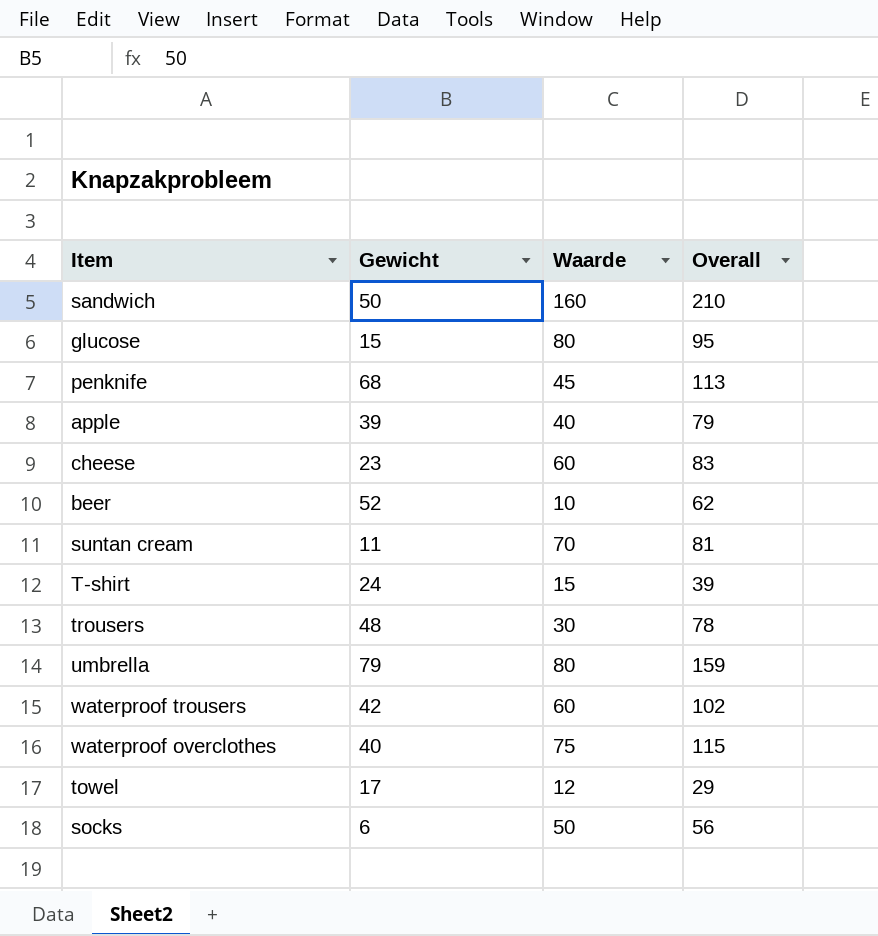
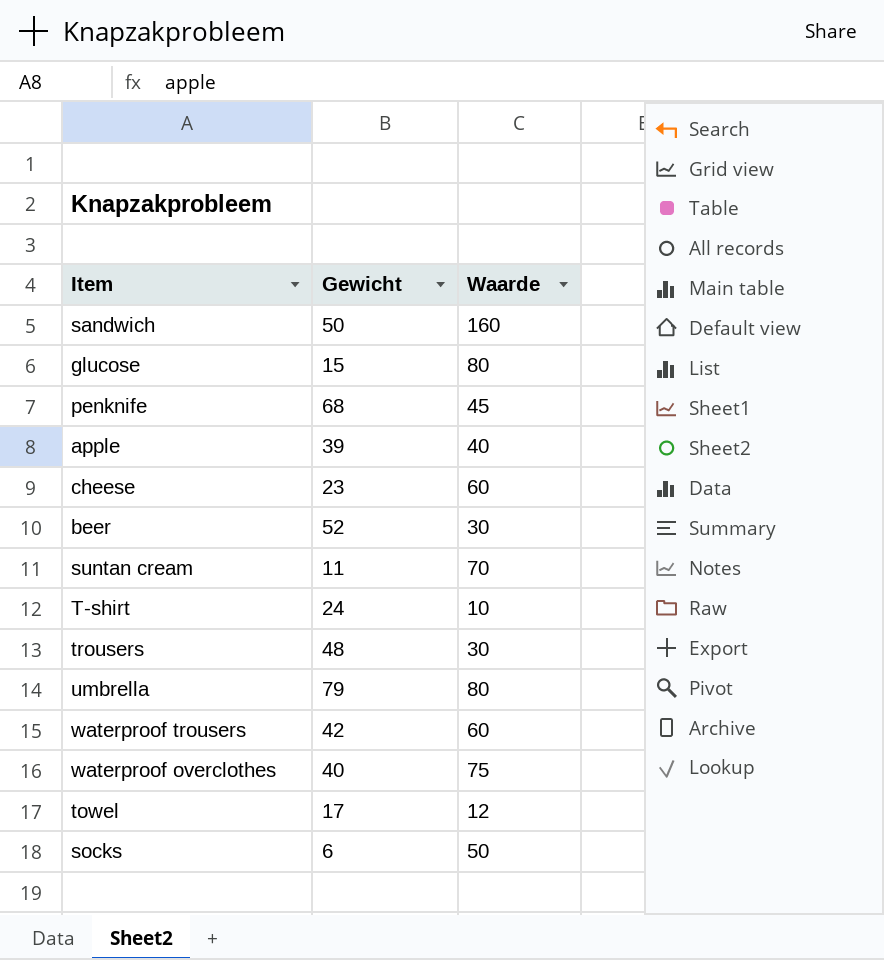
column Overall | formula: [Gewicht] + [Waarde] -> none
beer | Waarde: 10 -> 30
T-shirt | Waarde: 15 -> 10

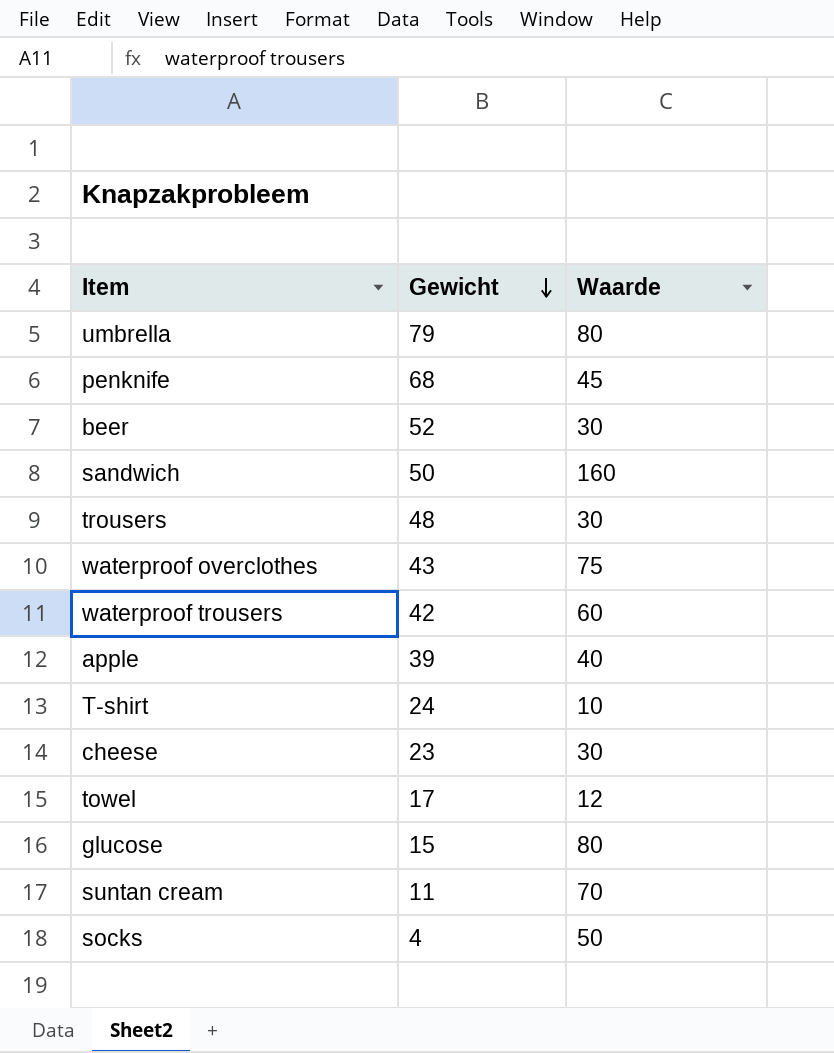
row order: none -> Gewicht descending
waterproof overclothes | Gewicht: 40 -> 43
cheese | Waarde: 60 -> 30
socks | Gewicht: 6 -> 4

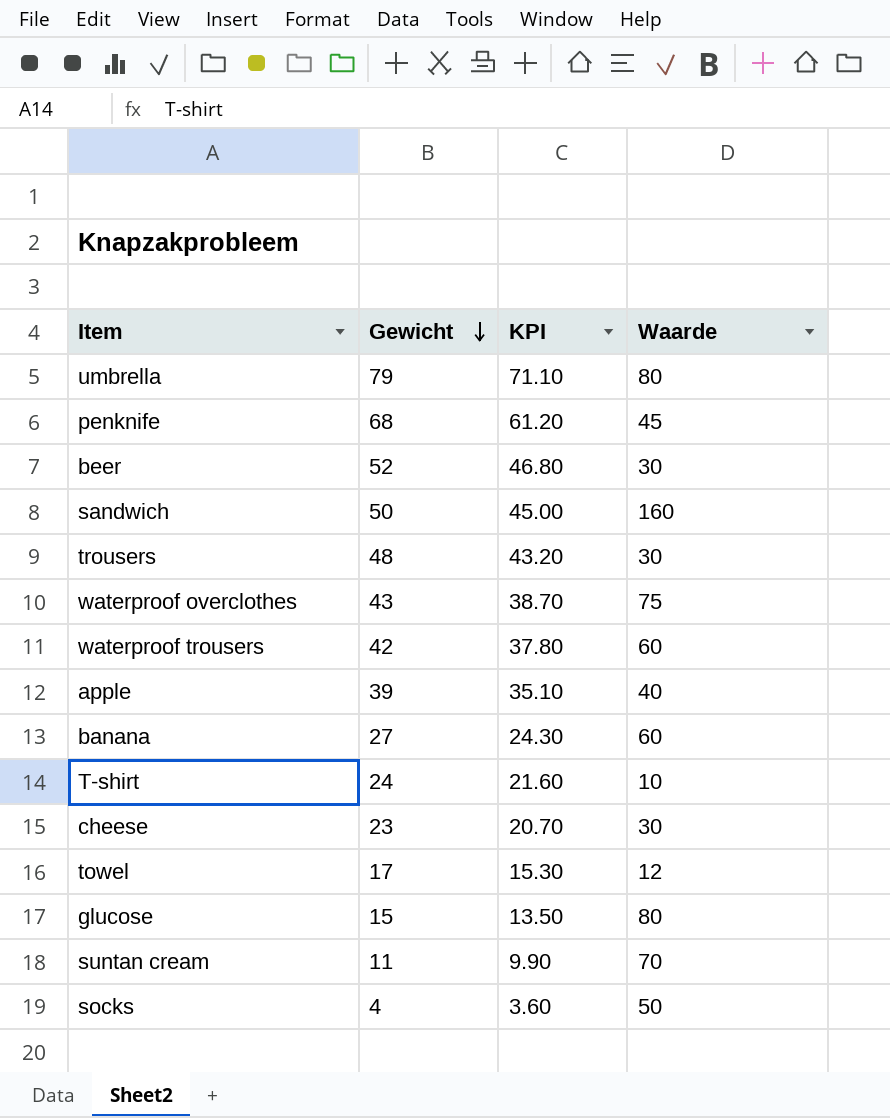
column KPI | formula: none -> [Gewicht] * 0.9
row banana: none -> 27 | 24.30 | 60

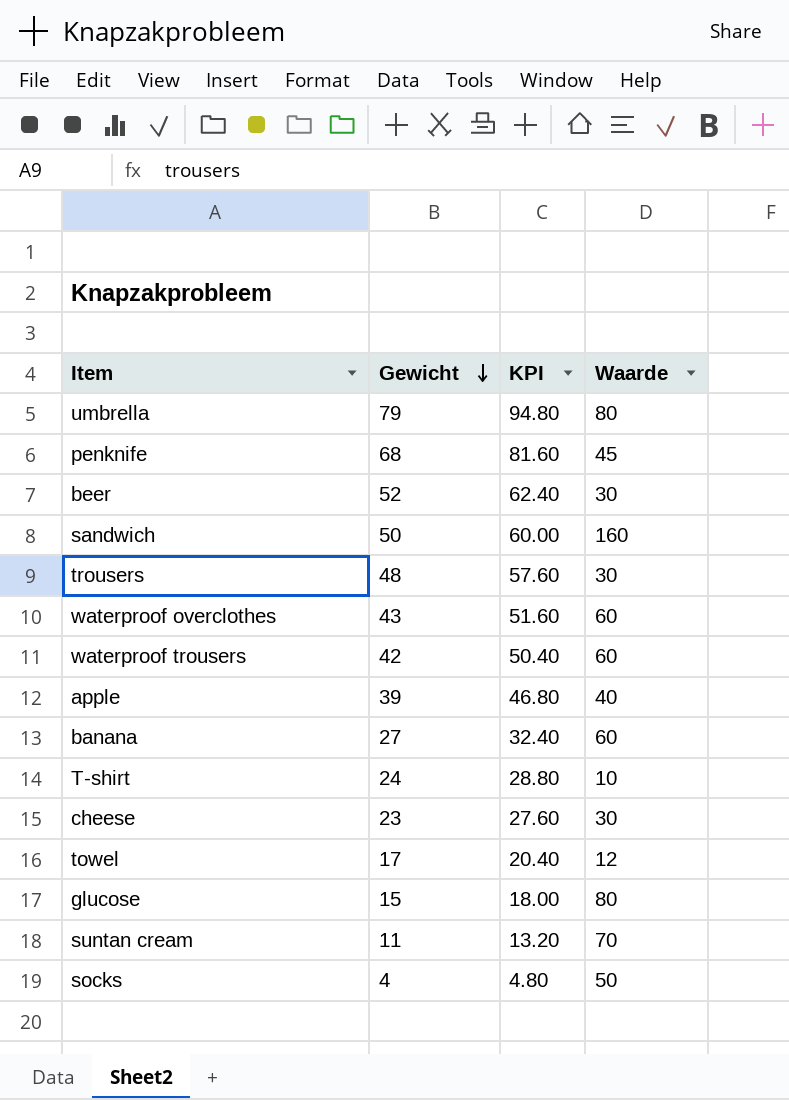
column KPI | formula: [Gewicht] * 0.9 -> [Gewicht] * 1.2
waterproof overclothes | Waarde: 75 -> 60

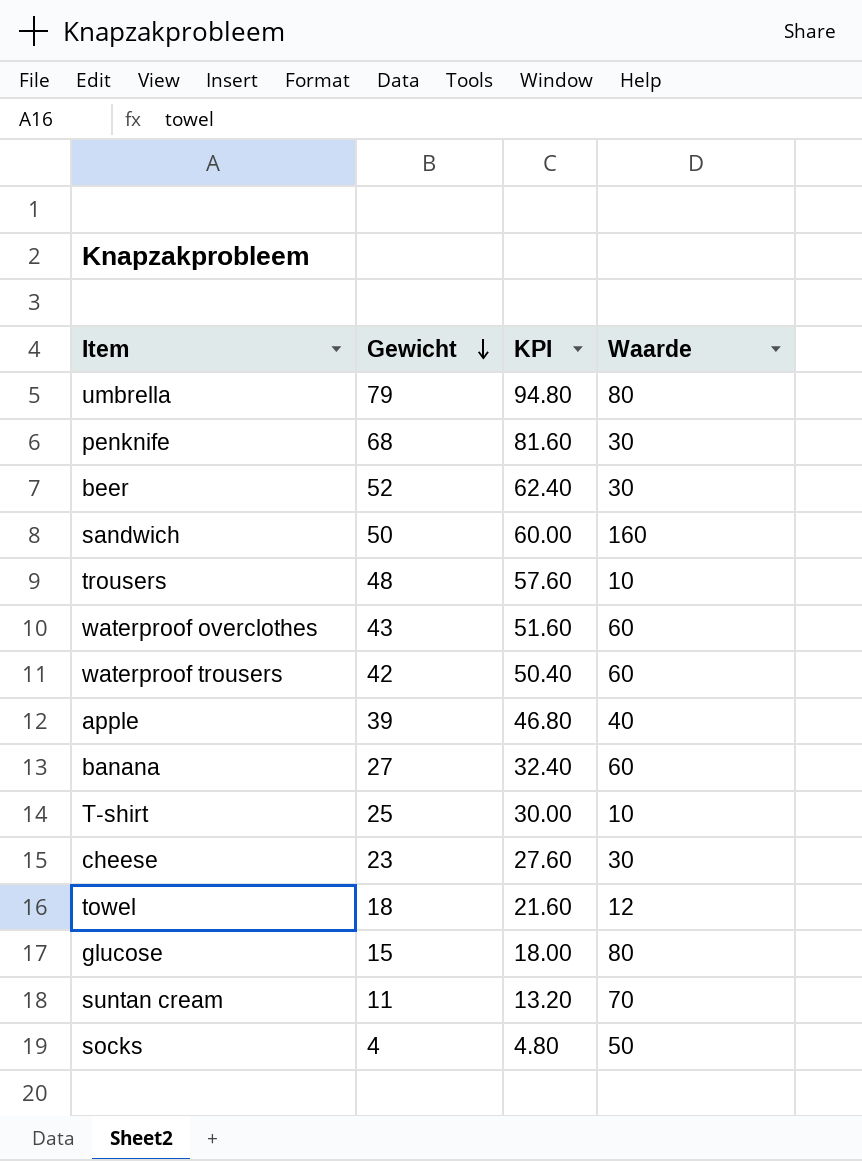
penknife | Waarde: 45 -> 30
trousers | Waarde: 30 -> 10
T-shirt | Gewicht: 24 -> 25
T-shirt | KPI: 28.80 -> 30.00
towel | Gewicht: 17 -> 18
towel | KPI: 20.40 -> 21.60

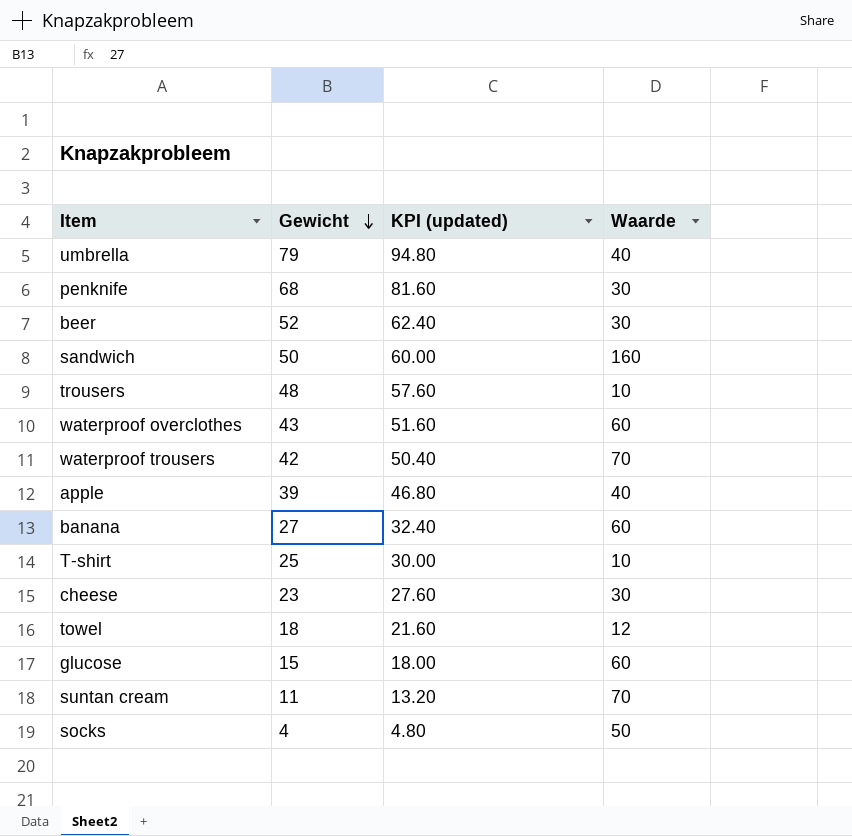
column name: KPI -> KPI (updated)
umbrella | Waarde: 80 -> 40
waterproof trousers | Waarde: 60 -> 70
glucose | Waarde: 80 -> 60

